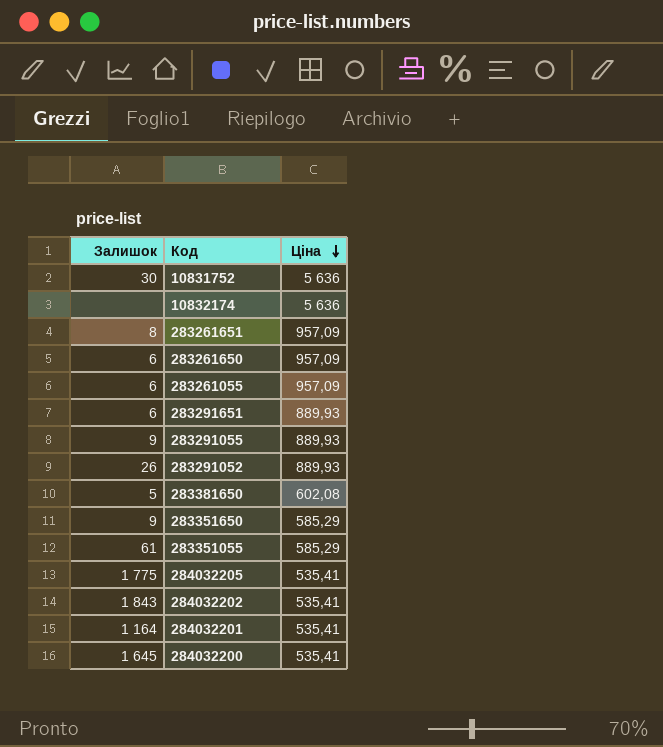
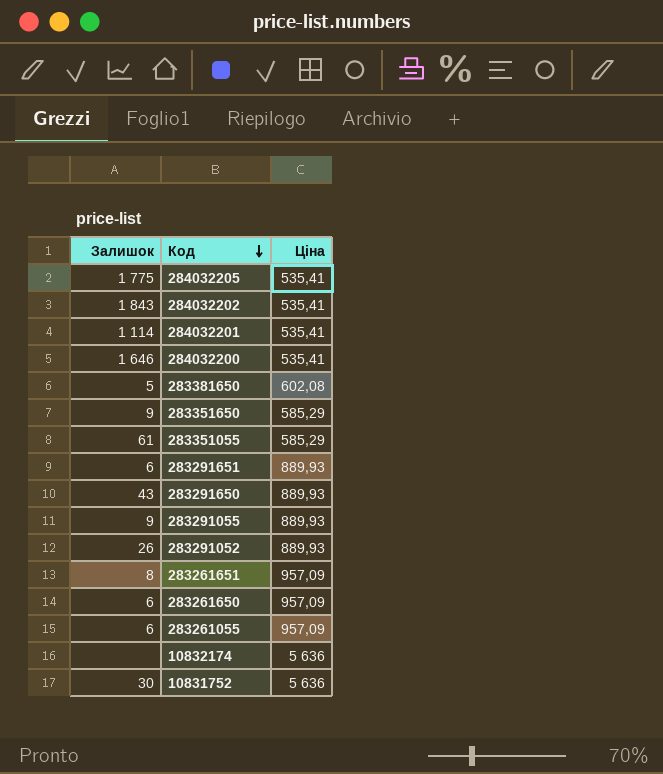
row order: Ціна descending -> Код descending
284032201 | Залишок: 1 164 -> 1 114
284032200 | Залишок: 1 645 -> 1 646
row 283291650: none -> 43 | 889,93

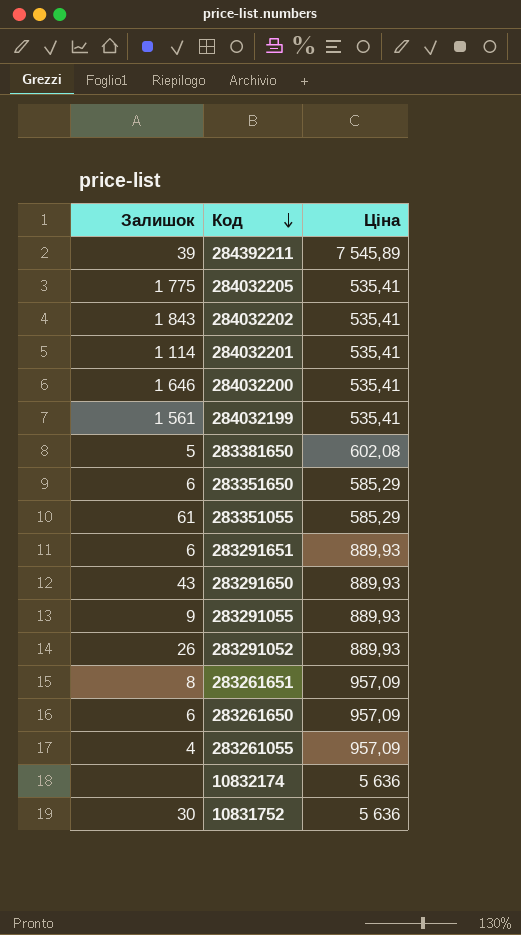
row 284392211: none -> 39 | 7 545,89
row 284032199: none -> 1 561 | 535,41
283351650 | Залишок: 9 -> 6
283261055 | Залишок: 6 -> 4

